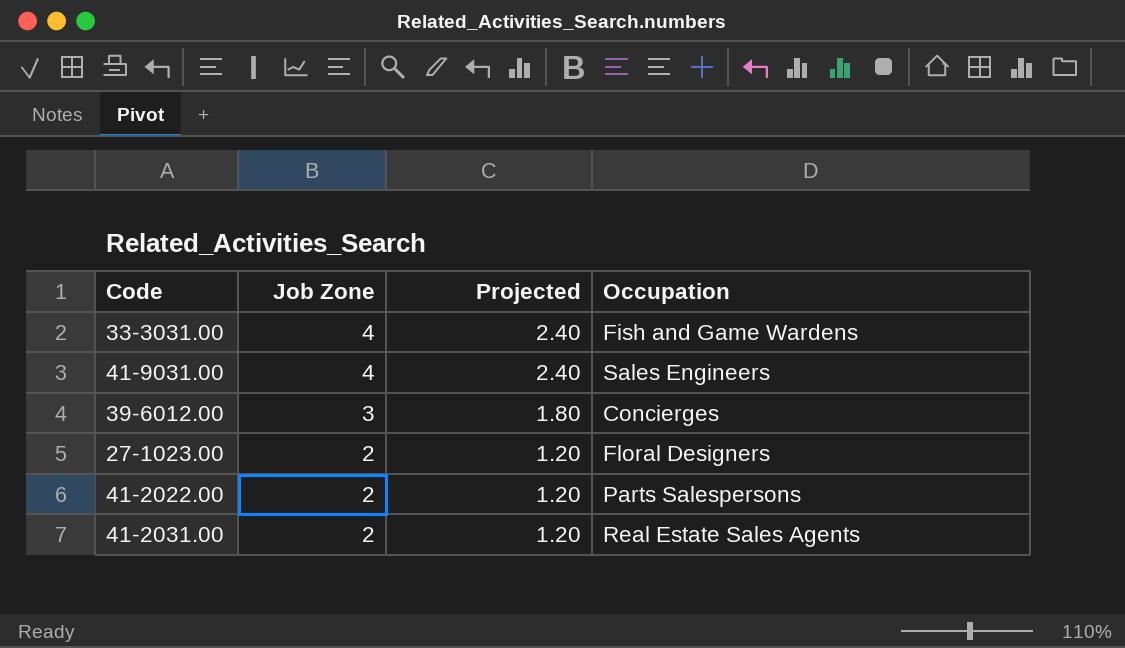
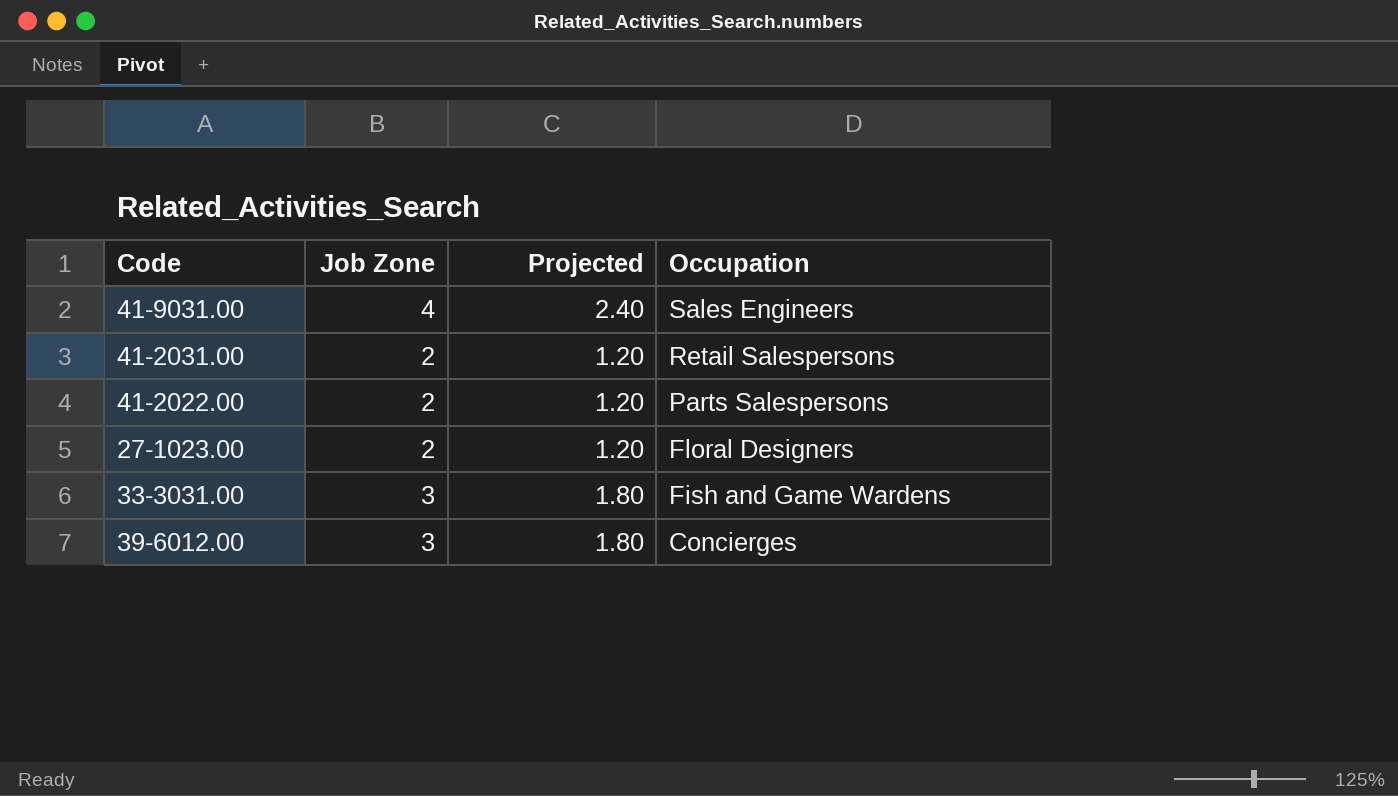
row order: Job Zone descending -> Occupation descending
41-2031.00 | Occupation: Real Estate Sales Agents -> Retail Salespersons
33-3031.00 | Job Zone: 4 -> 3
33-3031.00 | Projected: 2.40 -> 1.80

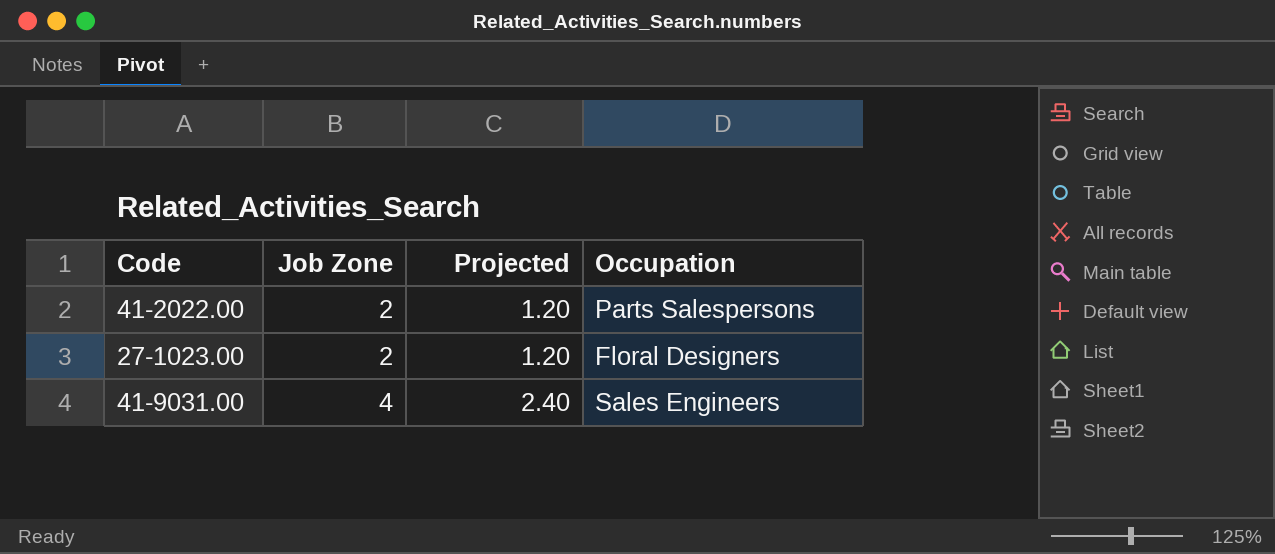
row order: Occupation descending -> Job Zone ascending
row 41-2031.00: 2 | 1.20 | Retail Salespersons -> none
row 33-3031.00: 3 | 1.80 | Fish and Game Wardens -> none
row 39-6012.00: 3 | 1.80 | Concierges -> none

